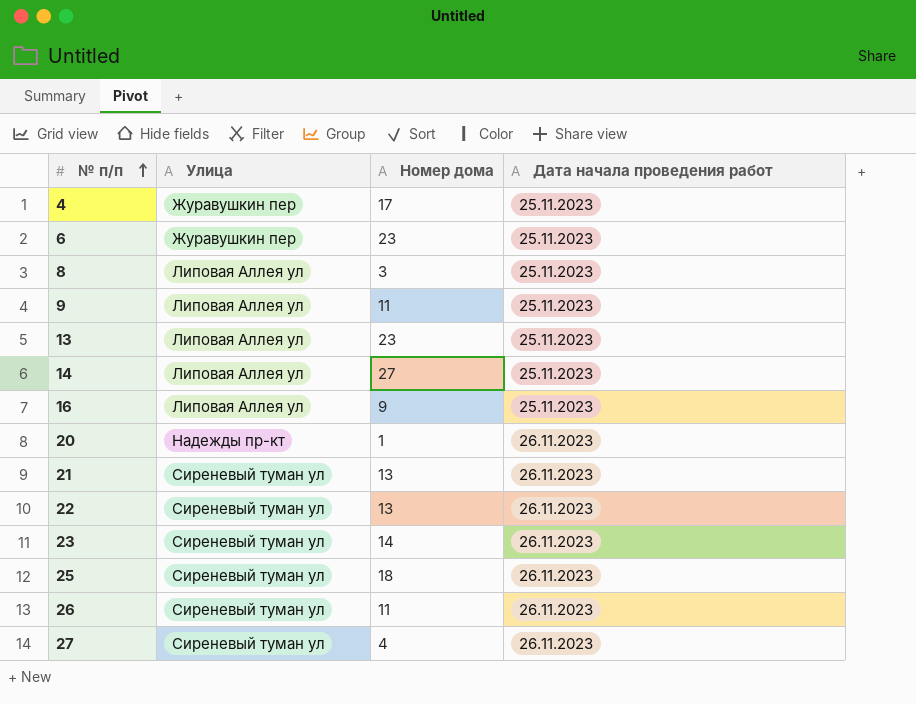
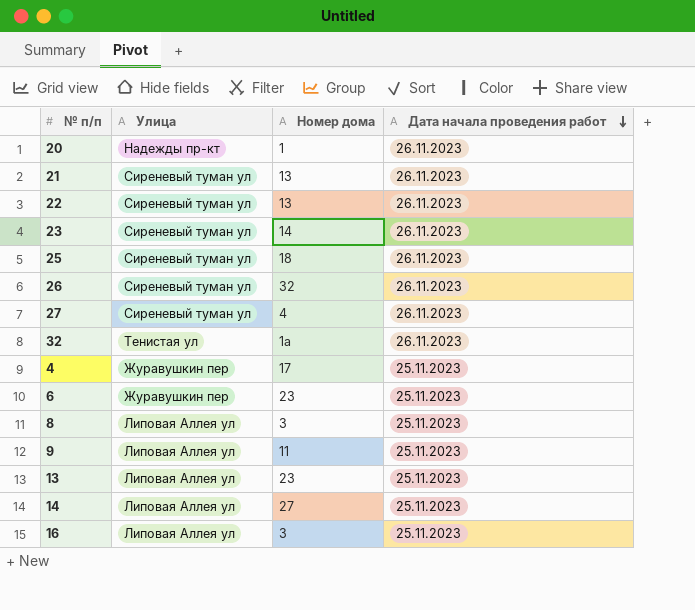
row order: № п/п ascending -> Дата начала проведения работ descending
26 | Номер дома: 11 -> 32
row 32: none -> Тенистая ул | 1а | 26.11.2023
16 | Номер дома: 9 -> 3

